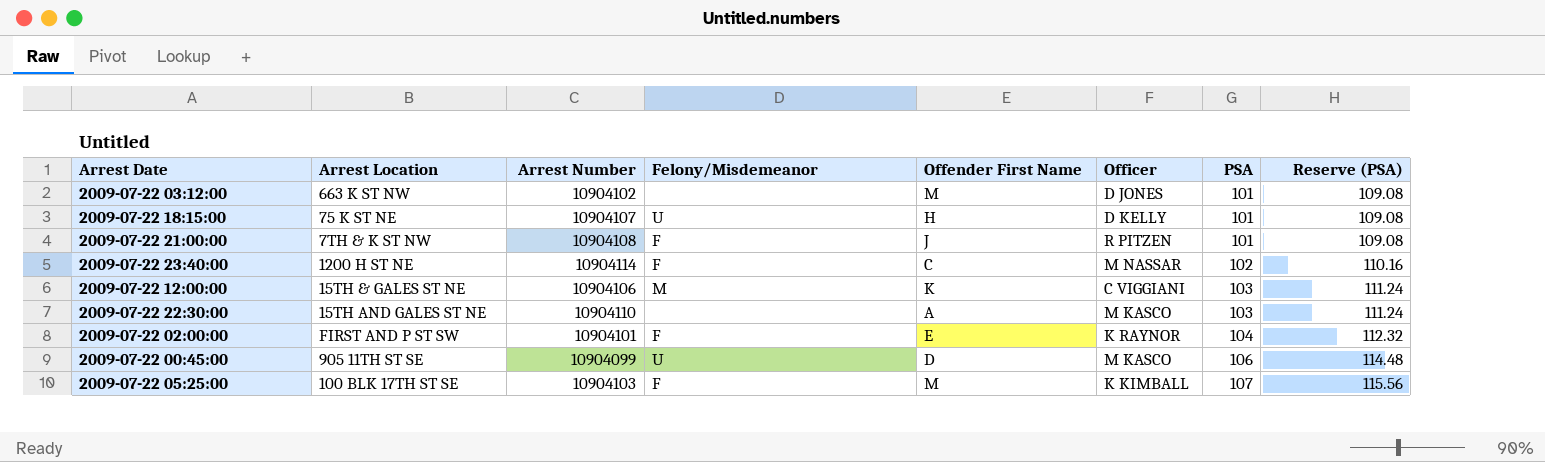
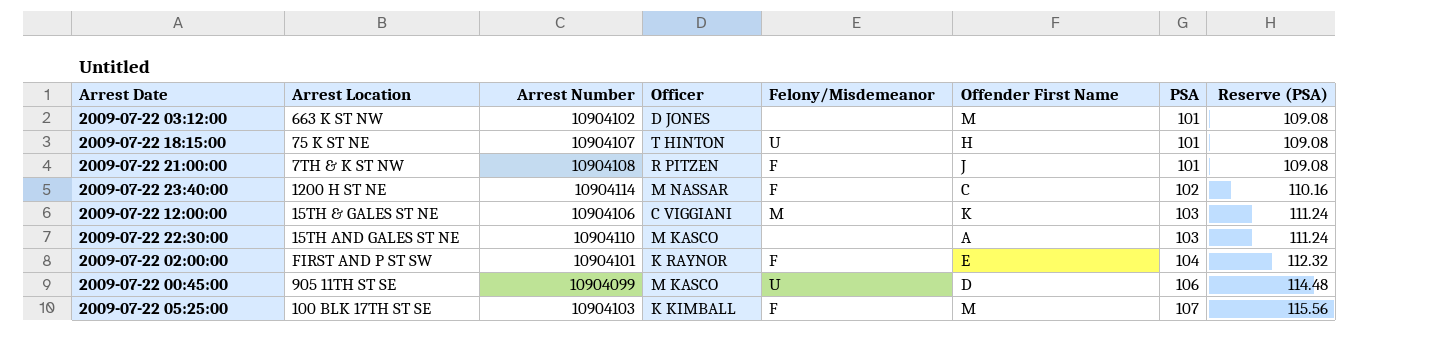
column Officer | position: 6 -> 4
2009-07-22 18:15:00 | Officer: D KELLY -> T HINTON

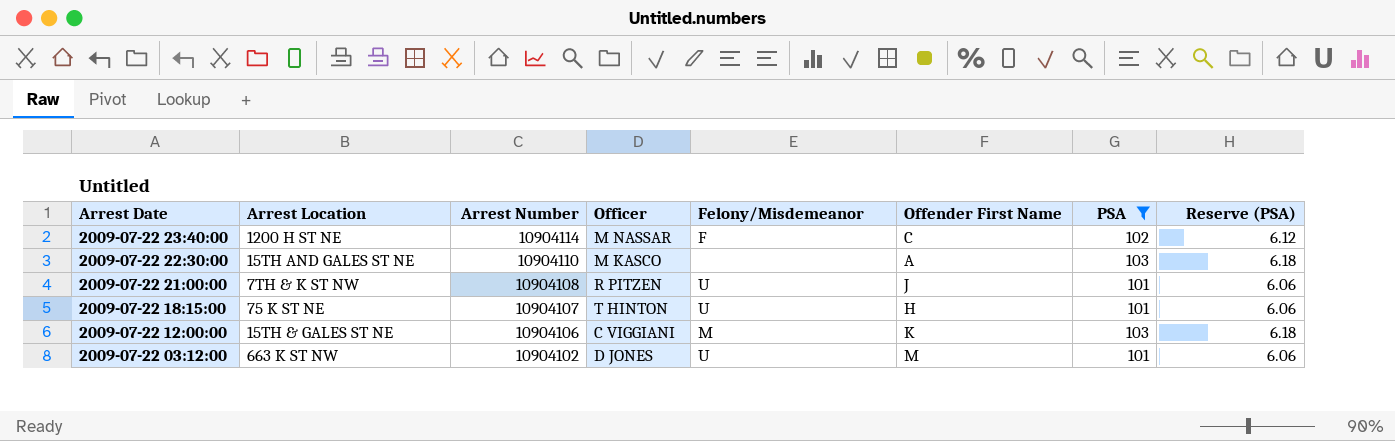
filter: none -> PSA <= 103
row order: PSA ascending -> Arrest Date descending
column Reserve (PSA) | formula: [PSA] * 1.08 -> [PSA] * 0.06
2009-07-22 21:00:00 | Felony/Misdemeanor: F -> U
2009-07-22 03:12:00 | Felony/Misdemeanor: none -> U

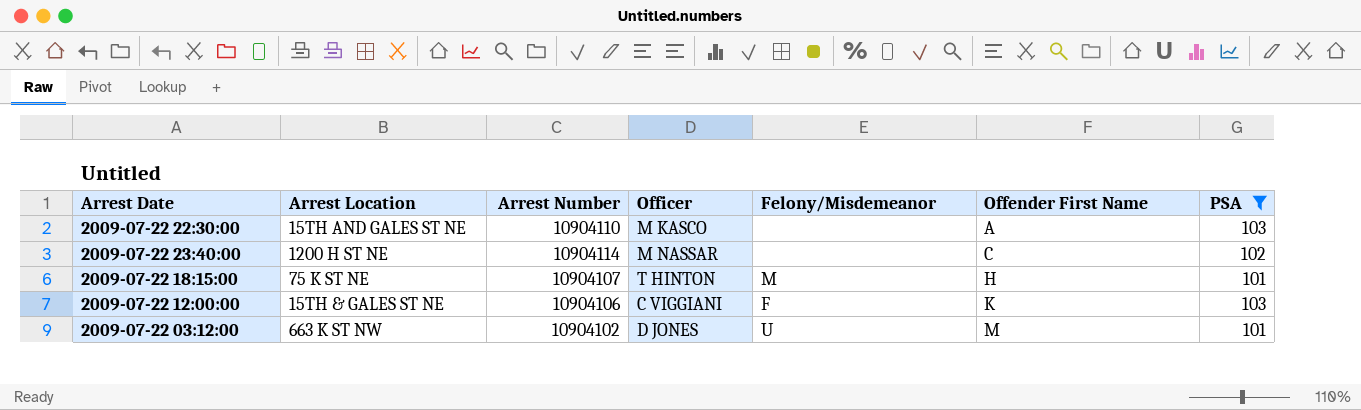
row order: Arrest Date descending -> Offender First Name ascending
column Reserve (PSA) | formula: [PSA] * 0.06 -> none
row 2009-07-22 21:00:00: 7TH & K ST NW | 10904108 | R PITZEN | U | J | 101 | 6.06 -> none
2009-07-22 23:40:00 | Felony/Misdemeanor: F -> none
2009-07-22 18:15:00 | Felony/Misdemeanor: U -> M
2009-07-22 12:00:00 | Felony/Misdemeanor: M -> F

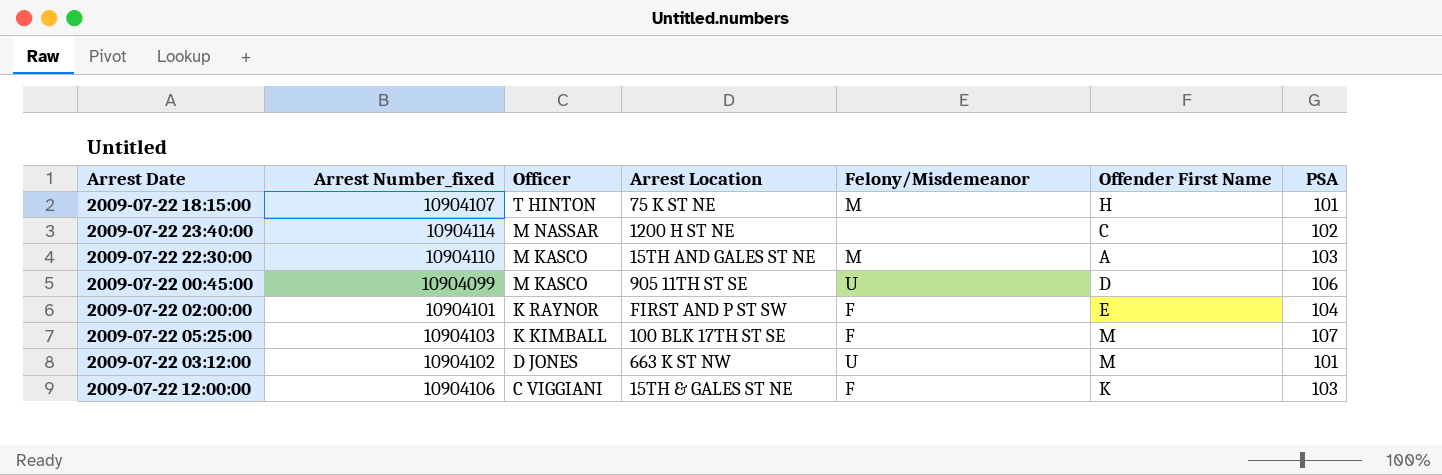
filter: PSA <= 103 -> none
row order: Offender First Name ascending -> Officer descending
column name: Arrest Number -> Arrest Number_fixed
column Arrest Location | position: 2 -> 4
2009-07-22 22:30:00 | Felony/Misdemeanor: none -> M

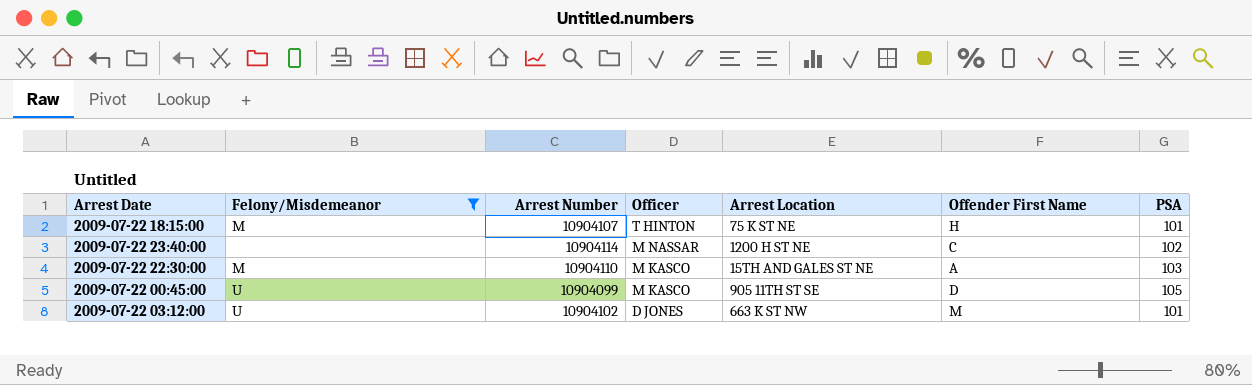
filter: none -> Felony/Misdemeanor != F
column Felony/Misdemeanor | position: 5 -> 2
column name: Arrest Number_fixed -> Arrest Number
2009-07-22 00:45:00 | PSA: 106 -> 105

